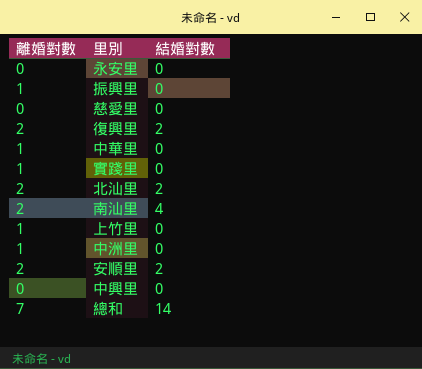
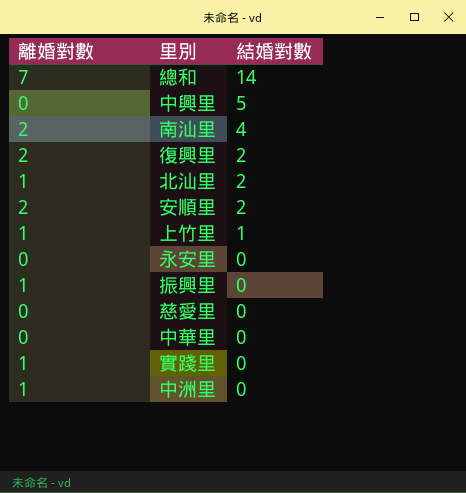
row order: none -> 結婚對數 descending
中興里 | 結婚對數: 0 -> 5
北汕里 | 離婚對數: 2 -> 1
上竹里 | 結婚對數: 0 -> 1
中華里 | 離婚對數: 1 -> 0

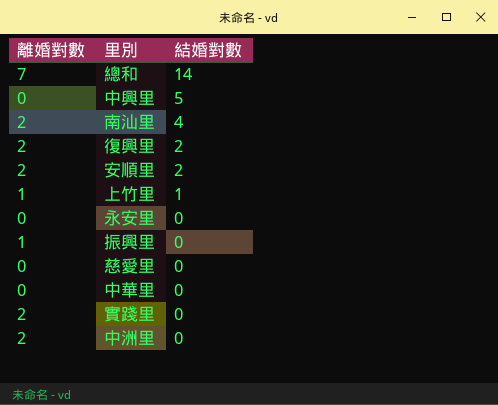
row 北汕里: 1 | 2 -> none
實踐里 | 離婚對數: 1 -> 2
中洲里 | 離婚對數: 1 -> 2

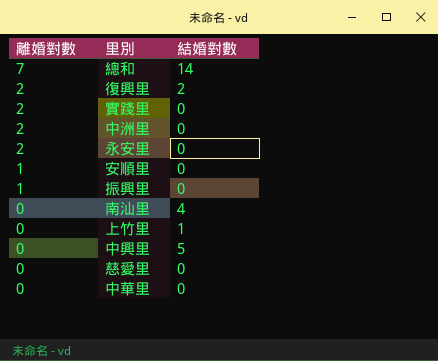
row order: 結婚對數 descending -> 離婚對數 descending
永安里 | 離婚對數: 0 -> 2
安順里 | 離婚對數: 2 -> 1
安順里 | 結婚對數: 2 -> 0
南汕里 | 離婚對數: 2 -> 0
上竹里 | 離婚對數: 1 -> 0

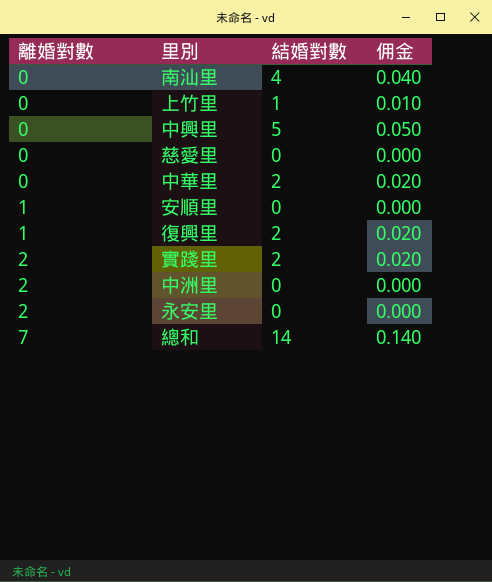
row order: 離婚對數 descending -> 離婚對數 ascending
column 佣金 | formula: none -> [結婚對數] * 0.01
row 振興里: 1 | 0 -> none
中華里 | 結婚對數: 0 -> 2
復興里 | 離婚對數: 2 -> 1
實踐里 | 結婚對數: 0 -> 2

